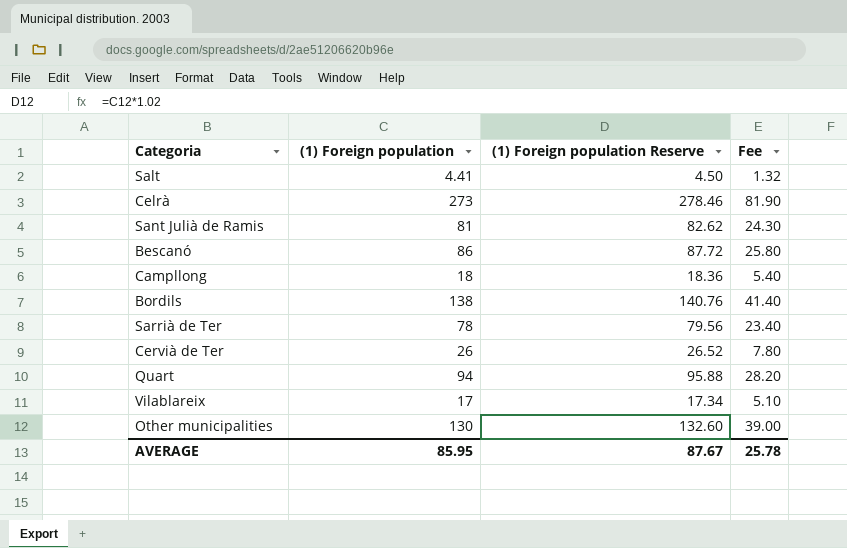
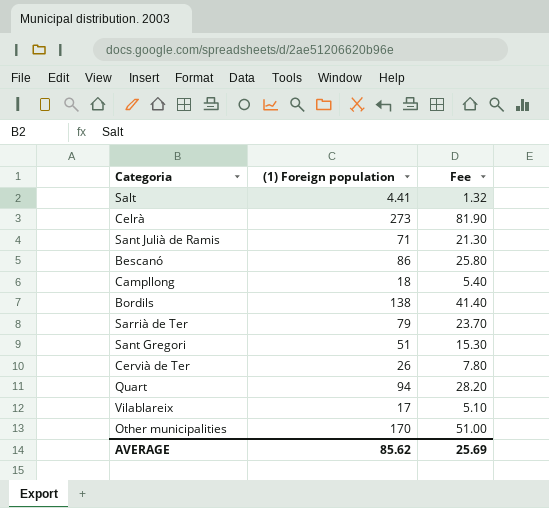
column (1) Foreign population Reserve | formula: [(1) Foreign population] * 1.02 -> none
Sant Julià de Ramis | (1) Foreign population: 81 -> 71
Sant Julià de Ramis | Fee: 24.30 -> 21.30
Sarrià de Ter | (1) Foreign population: 78 -> 79
Sarrià de Ter | Fee: 23.40 -> 23.70
row Sant Gregori: none -> 51 | 15.30
Other municipalities | (1) Foreign population: 130 -> 170
Other municipalities | Fee: 39.00 -> 51.00
AVERAGE | (1) Foreign population: 85.95 -> 85.62
AVERAGE | Fee: 25.78 -> 25.69

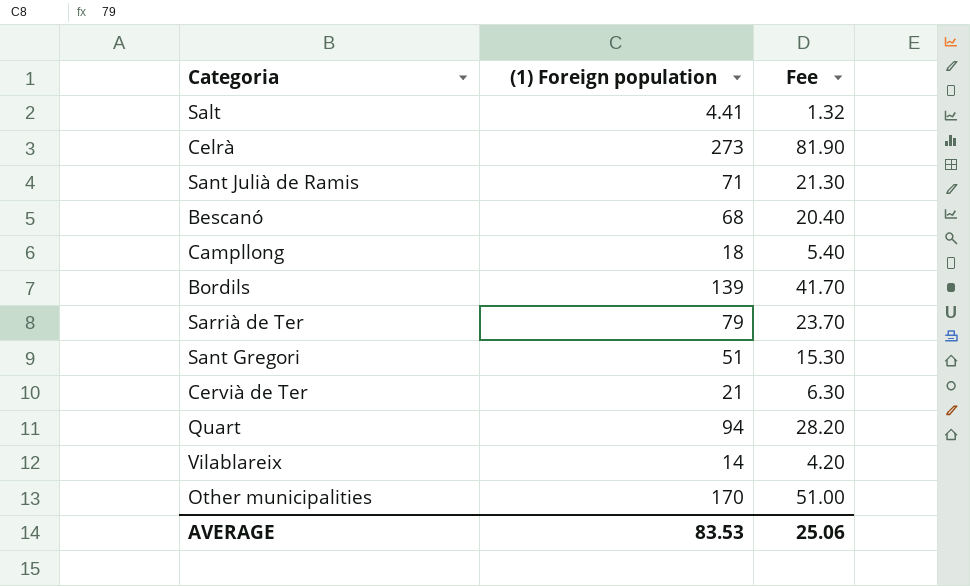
Bescanó | (1) Foreign population: 86 -> 68
Bescanó | Fee: 25.80 -> 20.40
Bordils | (1) Foreign population: 138 -> 139
Bordils | Fee: 41.40 -> 41.70
Cervià de Ter | (1) Foreign population: 26 -> 21
Cervià de Ter | Fee: 7.80 -> 6.30
Vilablareix | (1) Foreign population: 17 -> 14
Vilablareix | Fee: 5.10 -> 4.20
AVERAGE | (1) Foreign population: 85.62 -> 83.53
AVERAGE | Fee: 25.69 -> 25.06

